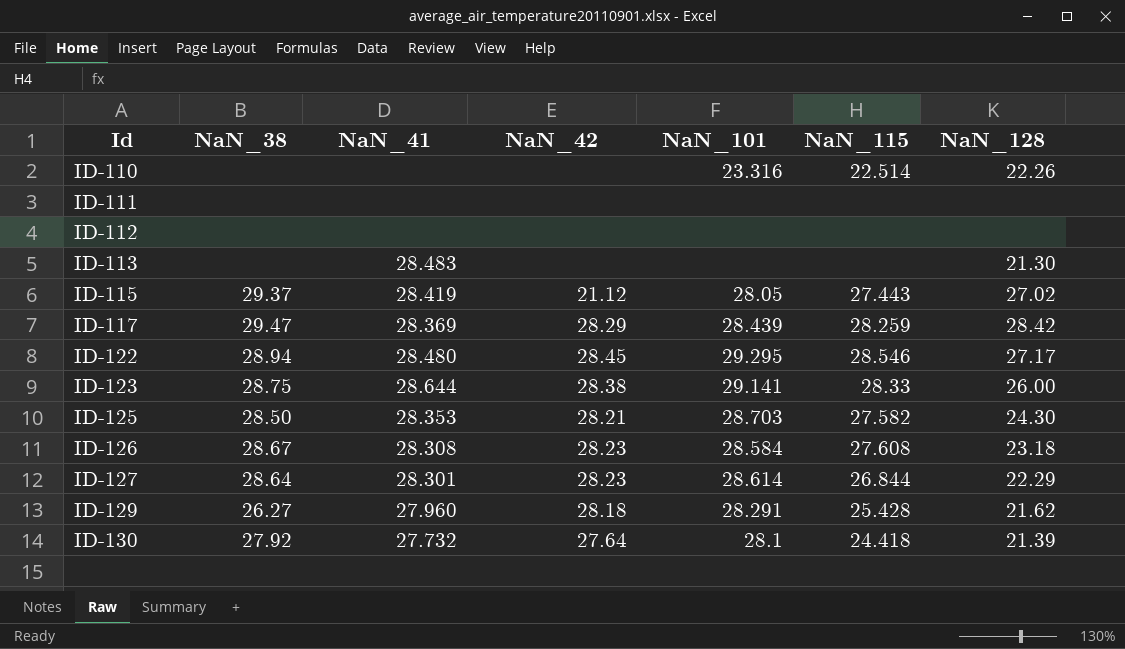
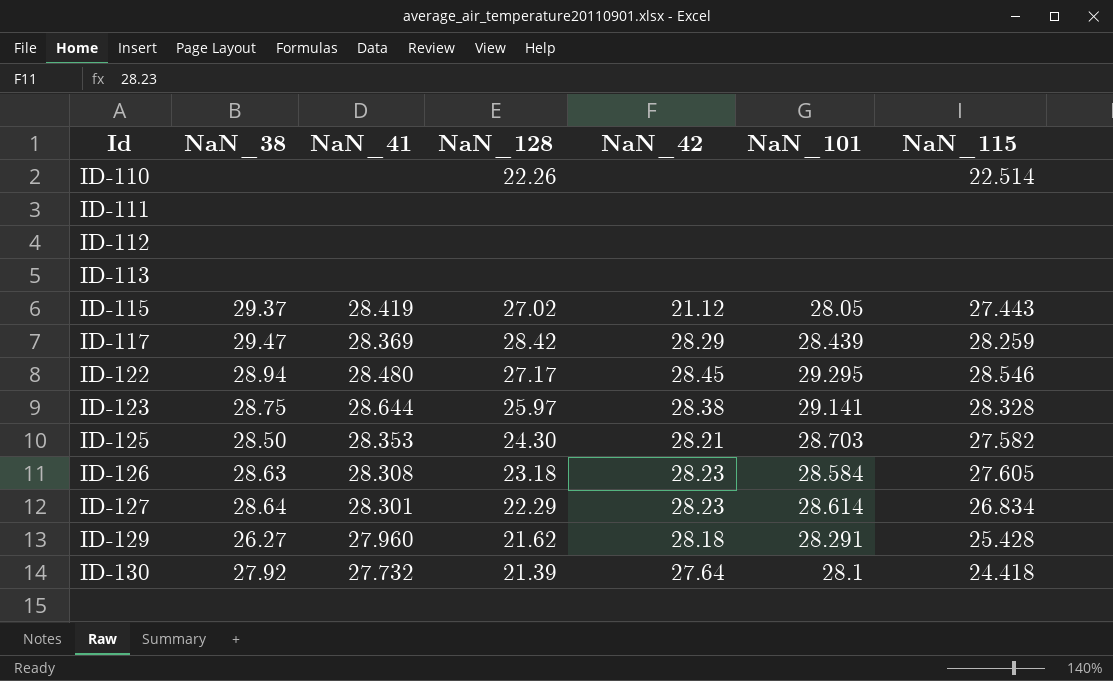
column NaN_128 | position: 7 -> 4
ID-110 | NaN_101: 23.316 -> none
ID-113 | NaN_41: 28.483 -> none
ID-113 | NaN_128: 21.30 -> none
ID-123 | NaN_128: 26.00 -> 25.97
ID-123 | NaN_115: 28.33 -> 28.328
ID-126 | NaN_38: 28.67 -> 28.63
ID-126 | NaN_115: 27.608 -> 27.605
ID-127 | NaN_115: 26.844 -> 26.834

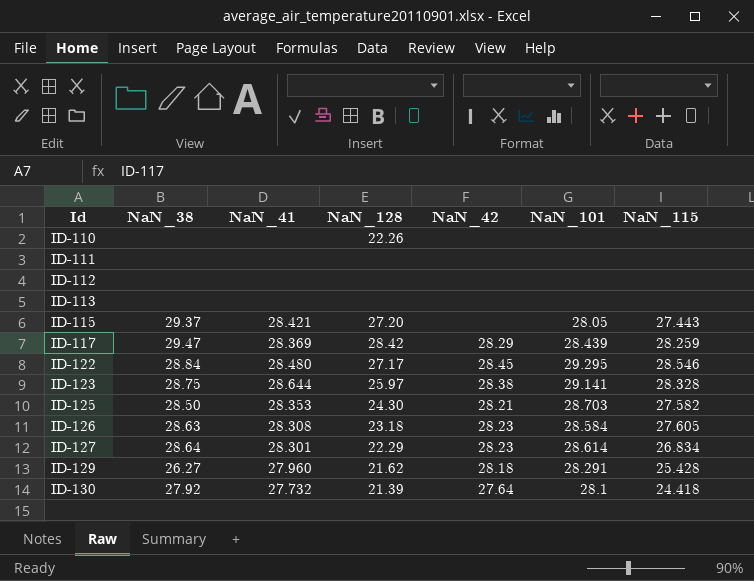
ID-110 | NaN_115: 22.514 -> none
ID-115 | NaN_41: 28.419 -> 28.421
ID-115 | NaN_128: 27.02 -> 27.20
ID-115 | NaN_42: 21.12 -> none
ID-122 | NaN_38: 28.94 -> 28.84

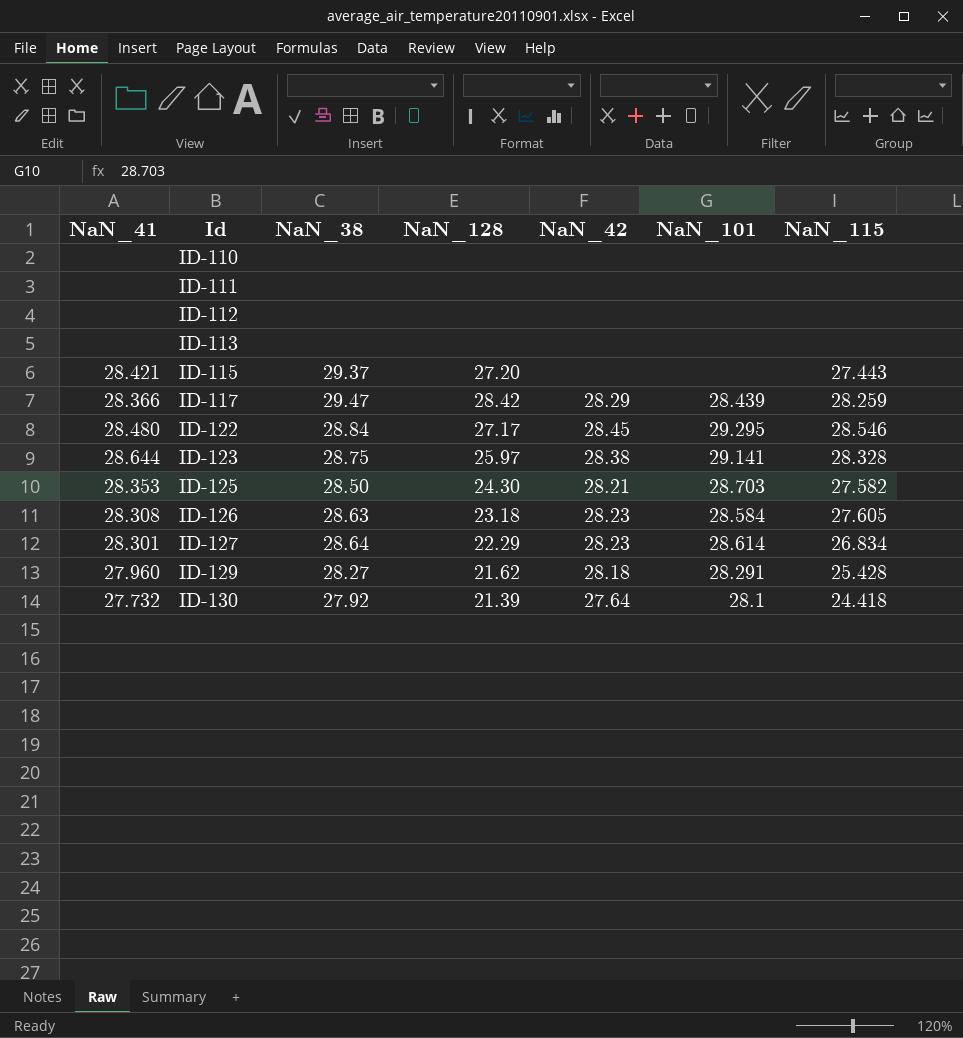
column NaN_41 | position: 3 -> 1
ID-110 | NaN_128: 22.26 -> none
ID-115 | NaN_101: 28.05 -> none
ID-117 | NaN_41: 28.369 -> 28.366
ID-129 | NaN_38: 26.27 -> 28.27

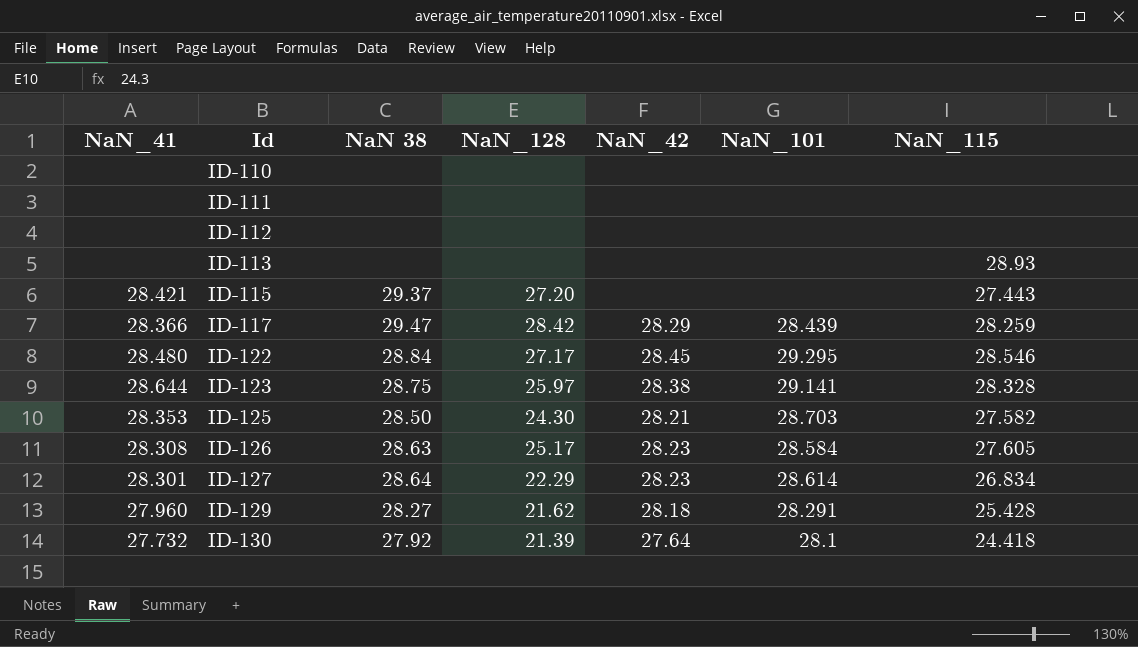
column name: NaN_38 -> NaN 38
ID-113 | NaN_115: none -> 28.93
ID-126 | NaN_128: 23.18 -> 25.17

